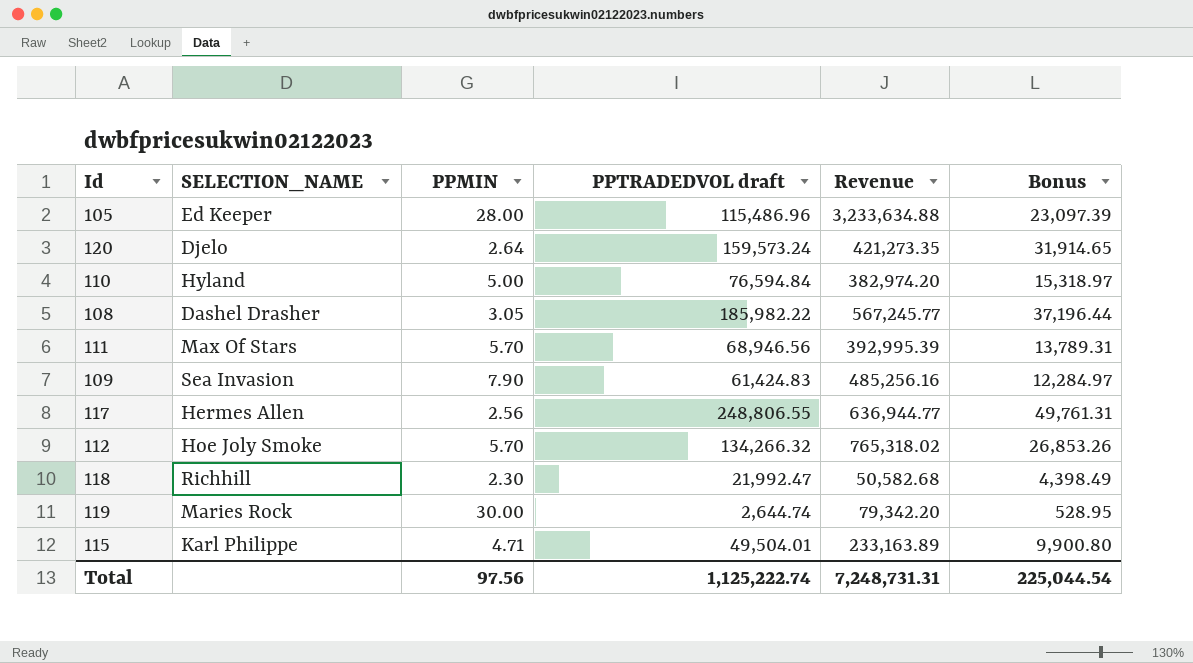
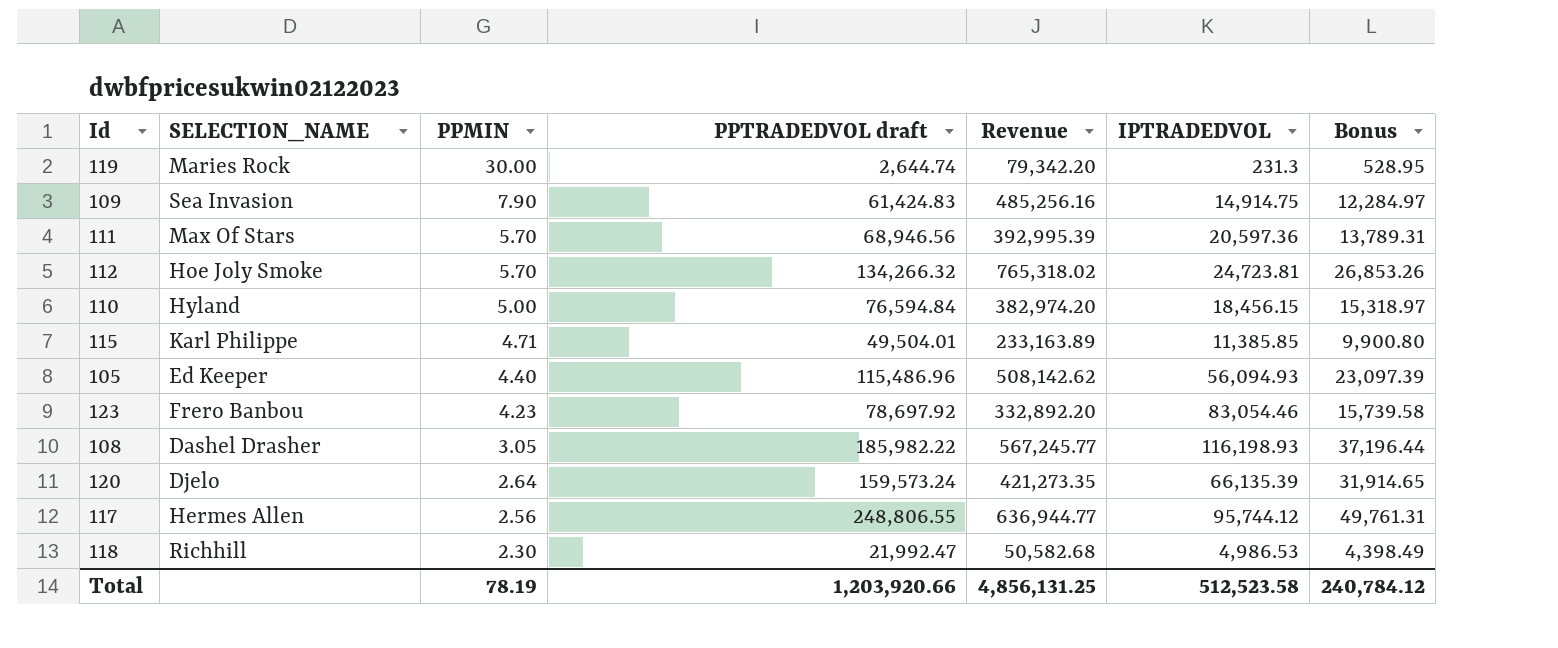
row order: none -> PPMIN descending
column IPTRADEDVOL | position: none -> 6
105 | PPMIN: 28.00 -> 4.40
105 | Revenue: 3,233,634.88 -> 508,142.62
row 123: none -> Frero Banbou | 4.23 | 78,697.92 | 332,892.20 | 83,054.46 | 15,739.58
Total | PPMIN: 97.56 -> 78.19
Total | PPTRADEDVOL draft: 1,125,222.74 -> 1,203,920.66
Total | Revenue: 7,248,731.31 -> 4,856,131.25
Total | Bonus: 225,044.54 -> 240,784.12

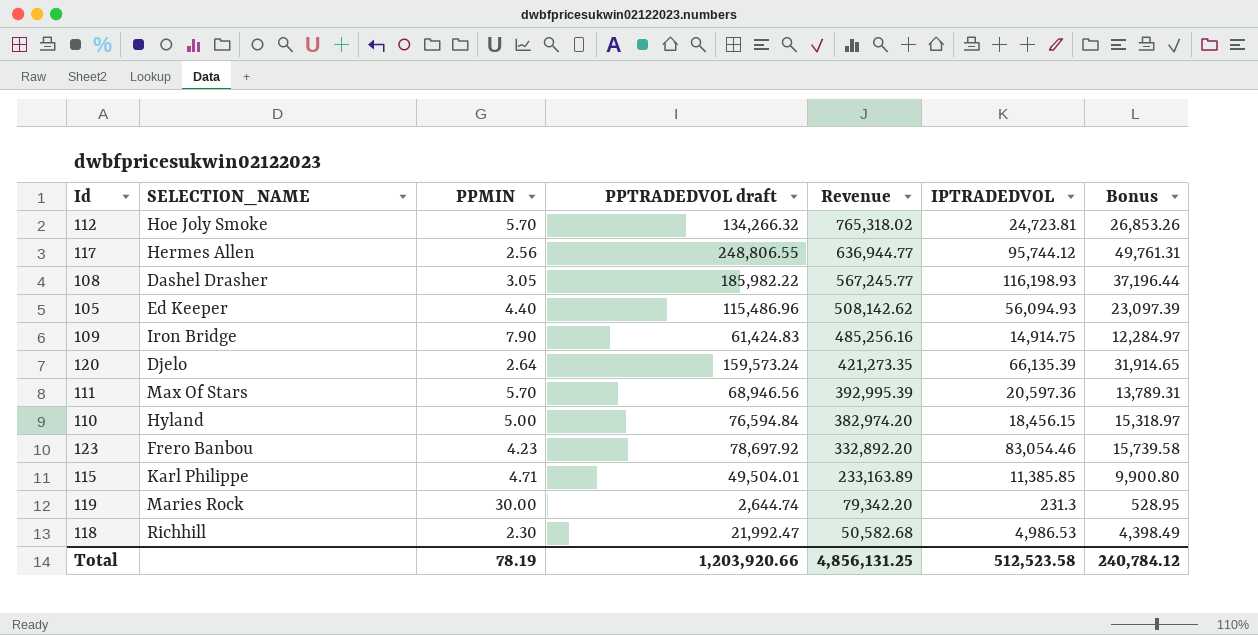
row order: PPMIN descending -> Revenue descending
109 | SELECTION_NAME: Sea Invasion -> Iron Bridge

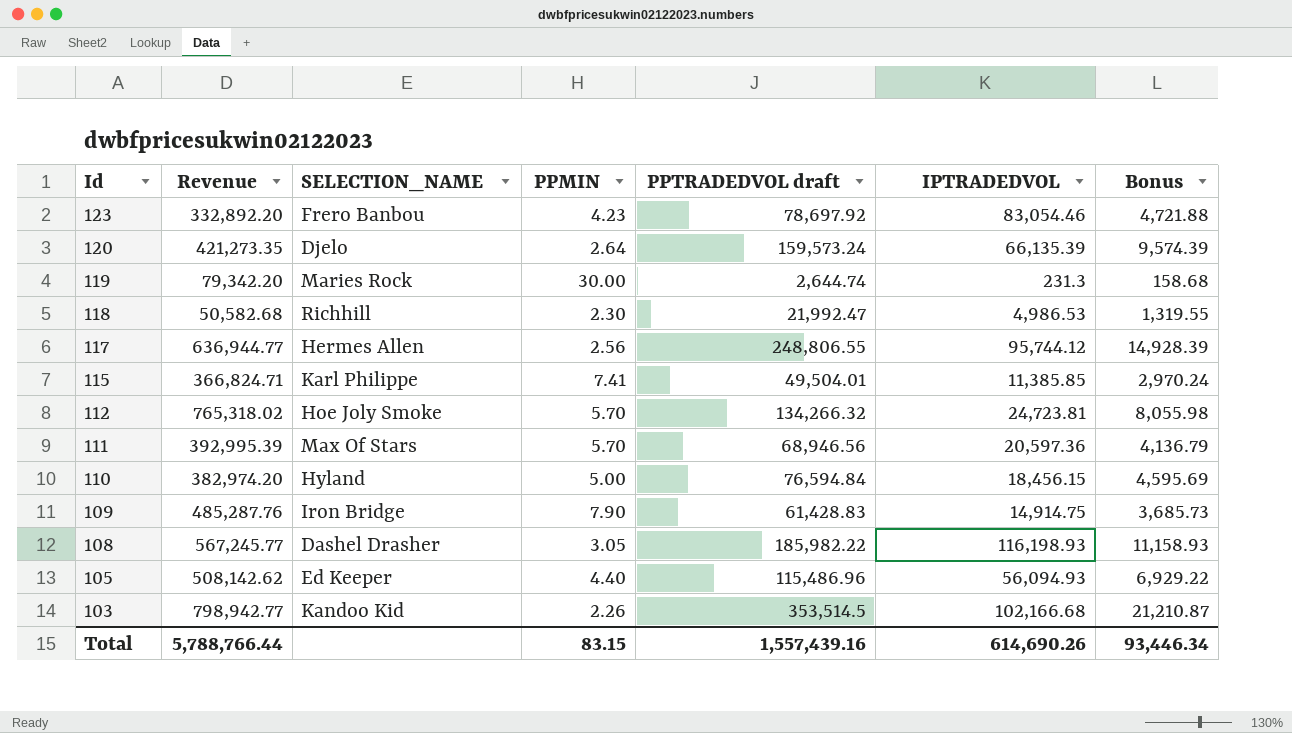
row order: Revenue descending -> Id descending
column Revenue | position: 5 -> 2
column Bonus | formula: [PPTRADEDVOL draft] * 0.2 -> [PPTRADEDVOL draft] * 0.06
115 | Revenue: 233,163.89 -> 366,824.71
115 | PPMIN: 4.71 -> 7.41
109 | Revenue: 485,256.16 -> 485,287.76
109 | PPTRADEDVOL draft: 61,424.83 -> 61,428.83
row 103: none -> 798,942.77 | Kandoo Kid | 2.26 | 353,514.5 | 102,166.68 | 21,210.87
Total | Revenue: 4,856,131.25 -> 5,788,766.44
Total | PPMIN: 78.19 -> 83.15
Total | PPTRADEDVOL draft: 1,203,920.66 -> 1,557,439.16
Total | IPTRADEDVOL: 512,523.58 -> 614,690.26
Total | Bonus: 240,784.12 -> 93,446.34

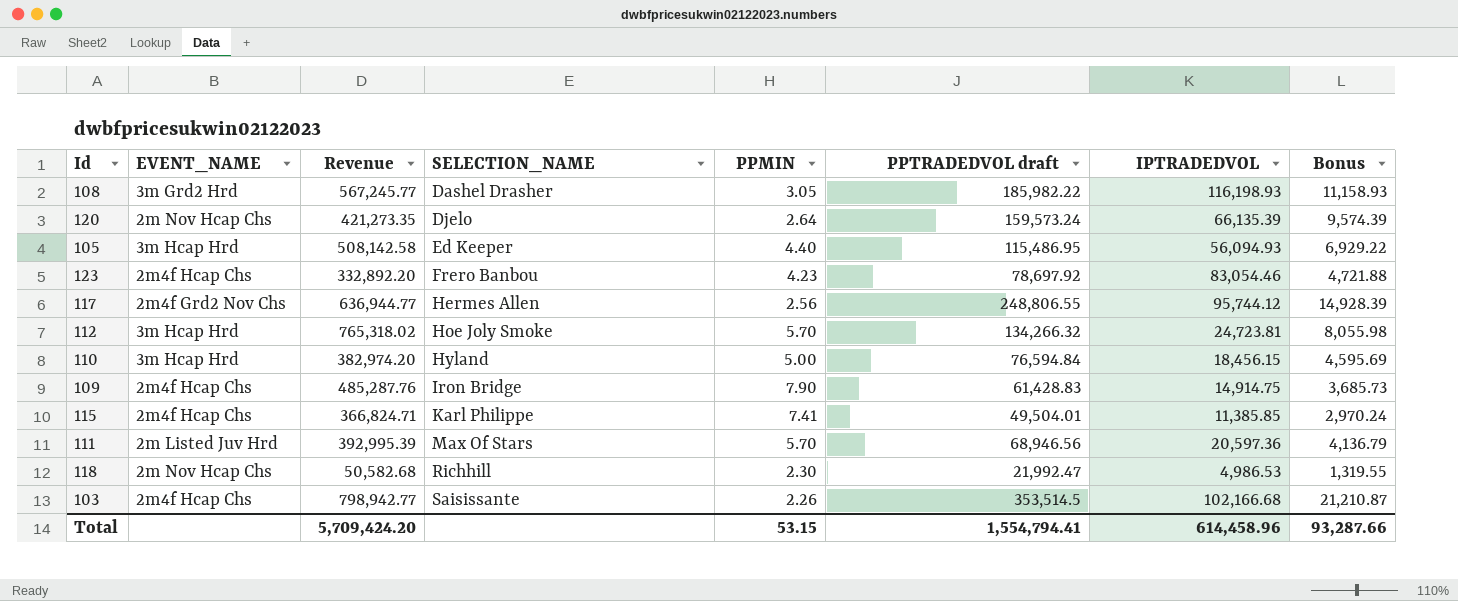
row order: Id descending -> SELECTION_NAME ascending
column EVENT_NAME | position: none -> 2
row 119: 79,342.20 | Maries Rock | 30.00 | 2,644.74 | 231.3 | 158.68 -> none
105 | Revenue: 508,142.62 -> 508,142.58
105 | PPTRADEDVOL draft: 115,486.96 -> 115,486.95
103 | SELECTION_NAME: Kandoo Kid -> Saisissante
Total | Revenue: 5,788,766.44 -> 5,709,424.20
Total | PPMIN: 83.15 -> 53.15
Total | PPTRADEDVOL draft: 1,557,439.16 -> 1,554,794.41
Total | IPTRADEDVOL: 614,690.26 -> 614,458.96
Total | Bonus: 93,446.34 -> 93,287.66

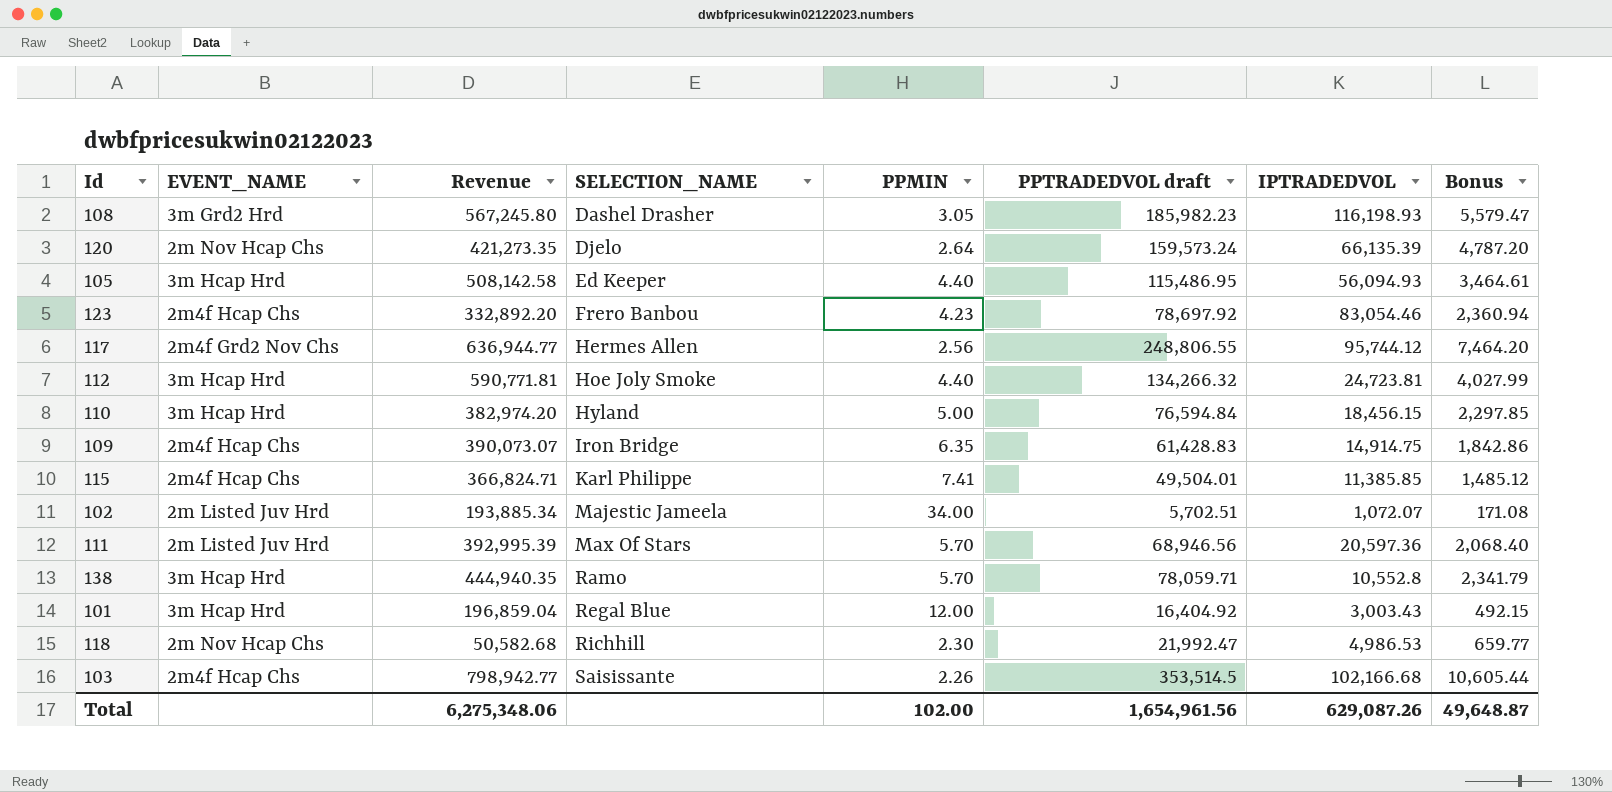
column Bonus | formula: [PPTRADEDVOL draft] * 0.06 -> [PPTRADEDVOL draft] * 0.03
108 | Revenue: 567,245.77 -> 567,245.80
108 | PPTRADEDVOL draft: 185,982.22 -> 185,982.23
112 | Revenue: 765,318.02 -> 590,771.81
112 | PPMIN: 5.70 -> 4.40
109 | Revenue: 485,287.76 -> 390,073.07
109 | PPMIN: 7.90 -> 6.35
row 102: none -> 2m Listed Juv Hrd | 193,885.34 | Majestic Jameela | 34.00 | 5,702.51 | 1,072.07 | 171.08
row 138: none -> 3m Hcap Hrd | 444,940.35 | Ramo | 5.70 | 78,059.71 | 10,552.8 | 2,341.79
row 101: none -> 3m Hcap Hrd | 196,859.04 | Regal Blue | 12.00 | 16,404.92 | 3,003.43 | 492.15
Total | Revenue: 5,709,424.20 -> 6,275,348.06
Total | PPMIN: 53.15 -> 102.00
Total | PPTRADEDVOL draft: 1,554,794.41 -> 1,654,961.56
Total | IPTRADEDVOL: 614,458.96 -> 629,087.26
Total | Bonus: 93,287.66 -> 49,648.87

